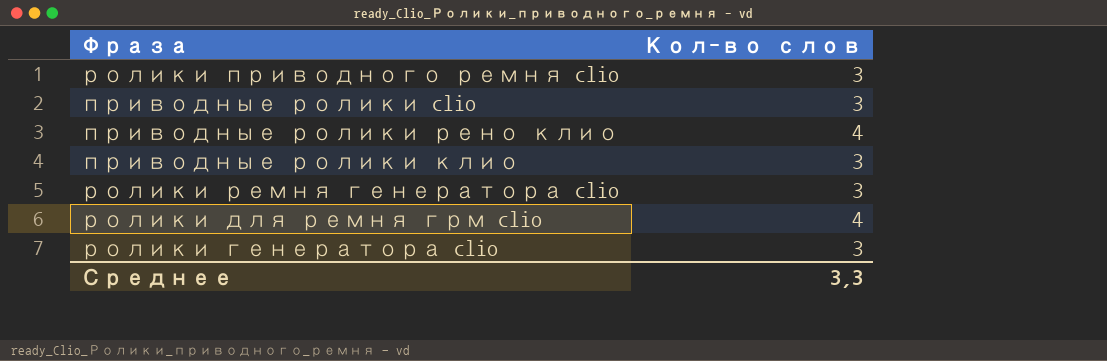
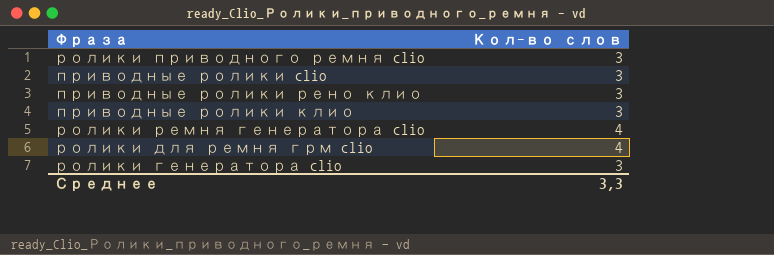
приводные ролики рено клио | Кол-во слов: 4 -> 3
ролики ремня генератора clio | Кол-во слов: 3 -> 4

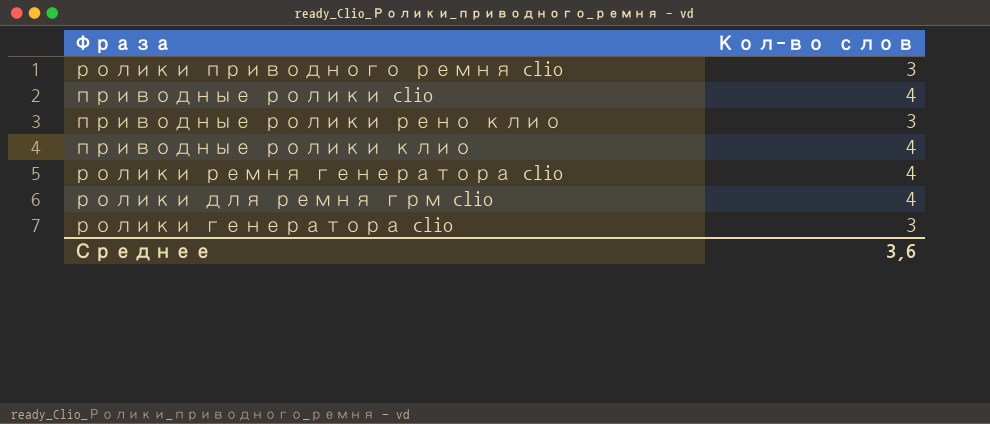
приводные ролики clio | Кол-во слов: 3 -> 4
приводные ролики клио | Кол-во слов: 3 -> 4
Среднее | Кол-во слов: 3,3 -> 3,6

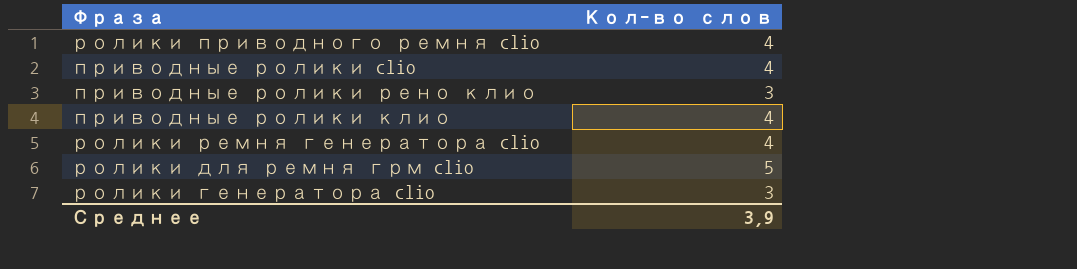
ролики приводного ремня clio | Кол-во слов: 3 -> 4
ролики для ремня грм clio | Кол-во слов: 4 -> 5
Среднее | Кол-во слов: 3,6 -> 3,9

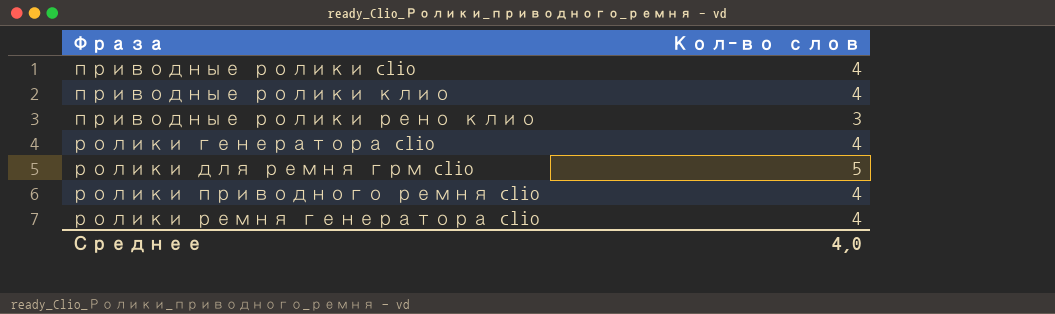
row order: none -> Фраза ascending
ролики генератора clio | Кол-во слов: 3 -> 4
Среднее | Кол-во слов: 3,9 -> 4,0

